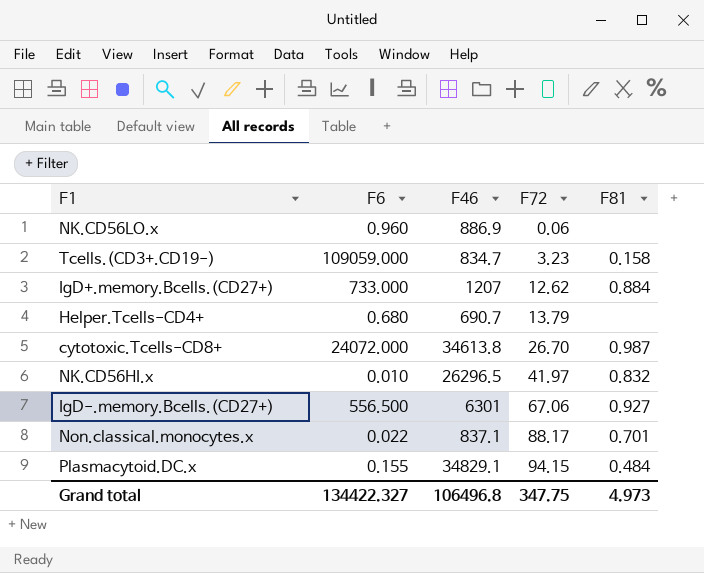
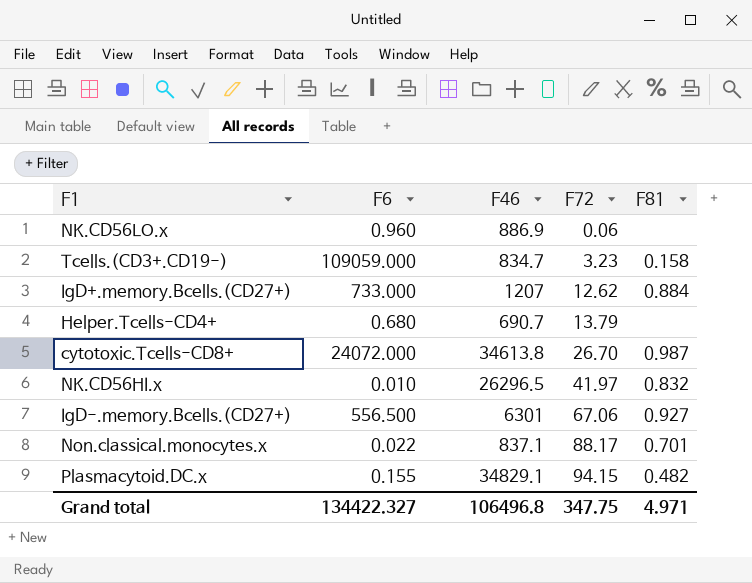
Plasmacytoid.DC.x | F81: 0.484 -> 0.482
Grand total | F81: 4.973 -> 4.971

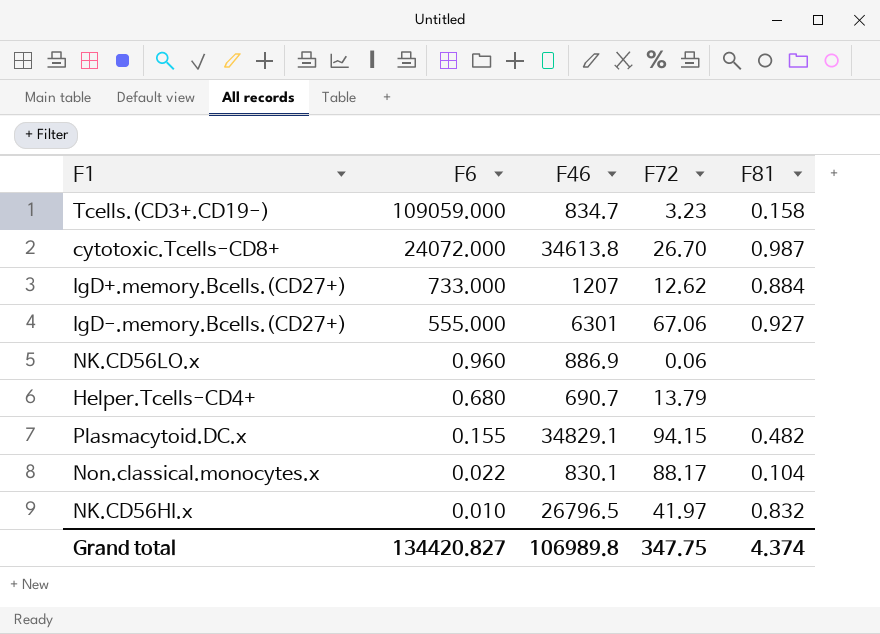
row order: F72 ascending -> F6 descending
IgD-.memory.Bcells.(CD27+) | F6: 556.500 -> 555.000
Non.classical.monocytes.x | F46: 837.1 -> 830.1
Non.classical.monocytes.x | F81: 0.701 -> 0.104
NK.CD56HI.x | F46: 26296.5 -> 26796.5
Grand total | F6: 134422.327 -> 134420.827
Grand total | F46: 106496.8 -> 106989.8
Grand total | F81: 4.971 -> 4.374

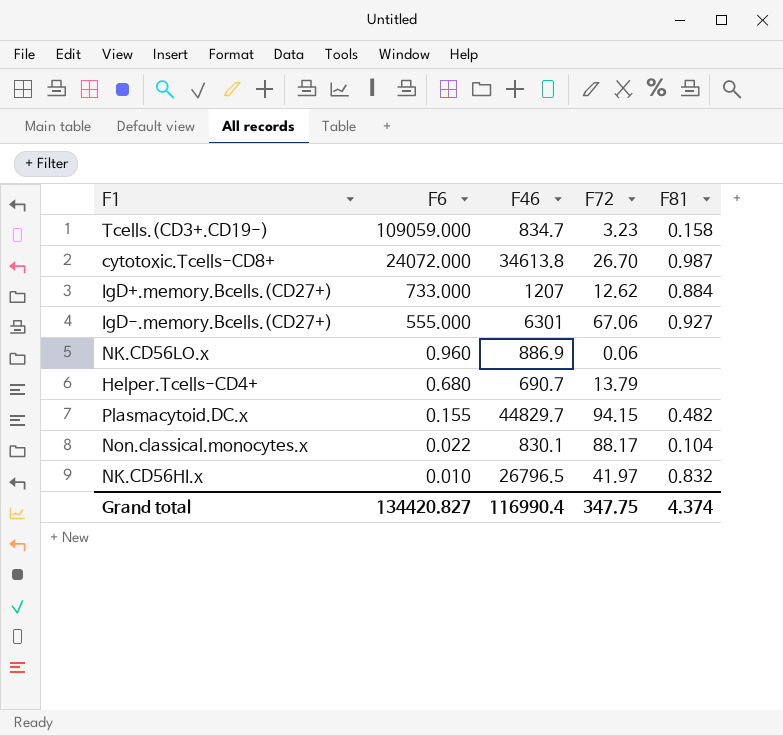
Plasmacytoid.DC.x | F46: 34829.1 -> 44829.7
Grand total | F46: 106989.8 -> 116990.4

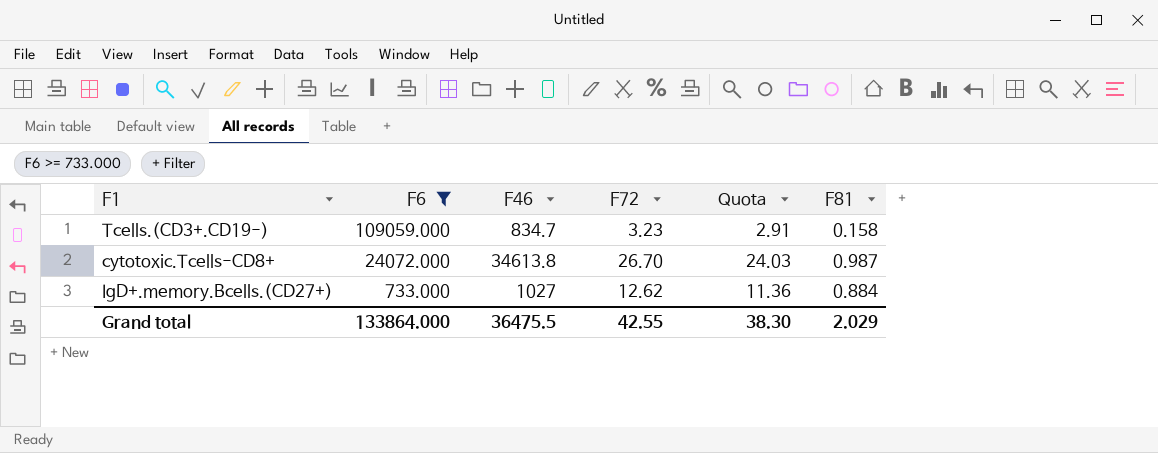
filter: none -> F6 >= 733.000
column Quota | formula: none -> [F72] * 0.9
IgD+.memory.Bcells.(CD27+) | F46: 1207 -> 1027
Grand total | F6: 134420.827 -> 133864.000
Grand total | F46: 116990.4 -> 36475.5
Grand total | F72: 347.75 -> 42.55
Grand total | F81: 4.374 -> 2.029

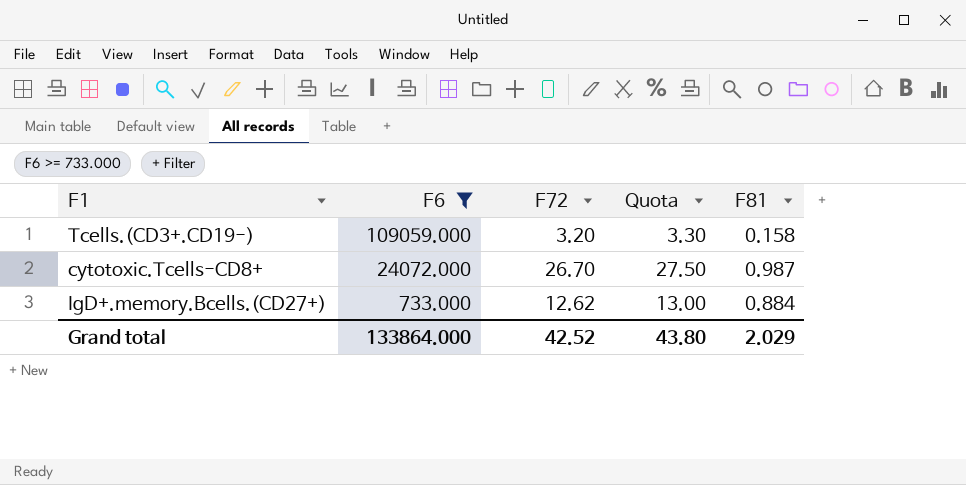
column F46 | position: 3 -> none
column Quota | formula: [F72] * 0.9 -> [F72] * 1.03
Tcells.(CD3+.CD19-) | F72: 3.23 -> 3.20
Grand total | F72: 42.55 -> 42.52
Grand total | Quota: 38.30 -> 43.80

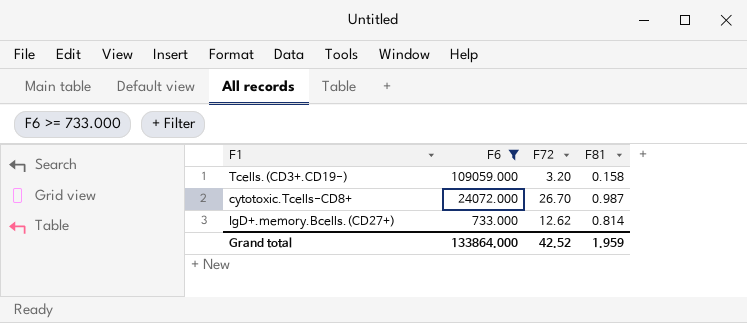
column Quota | formula: [F72] * 1.03 -> none
IgD+.memory.Bcells.(CD27+) | F81: 0.884 -> 0.814
Grand total | F81: 2.029 -> 1.959

